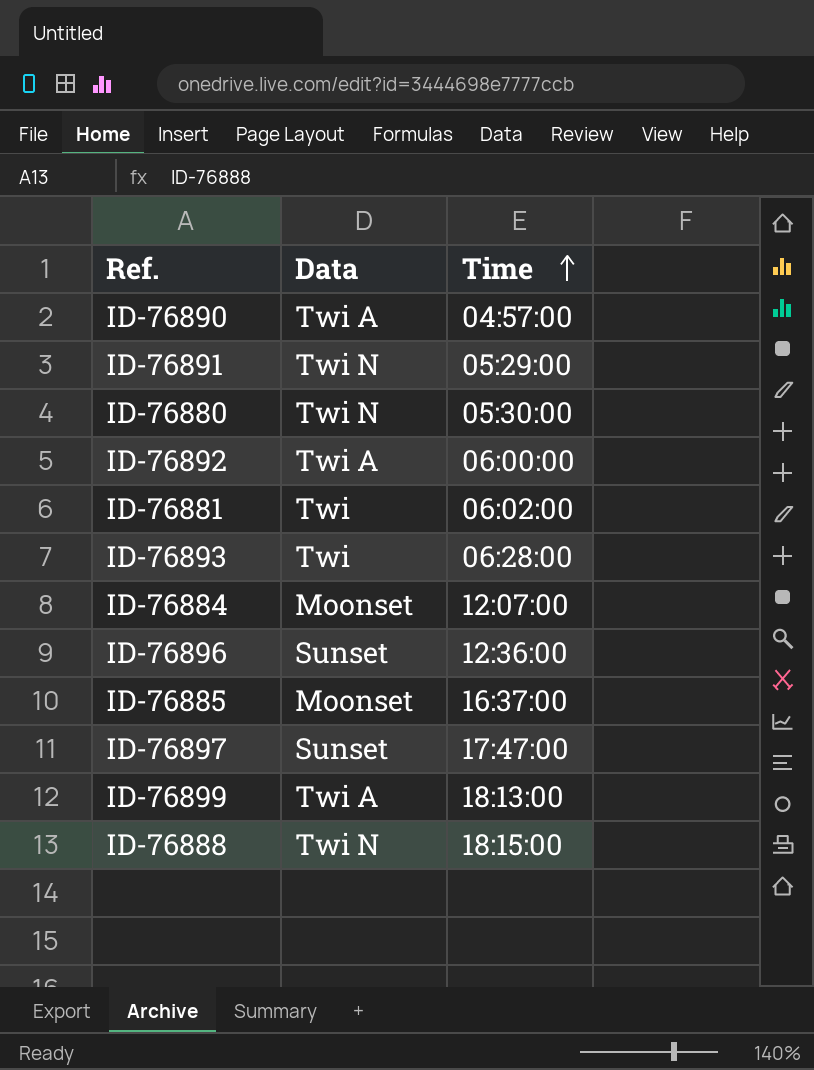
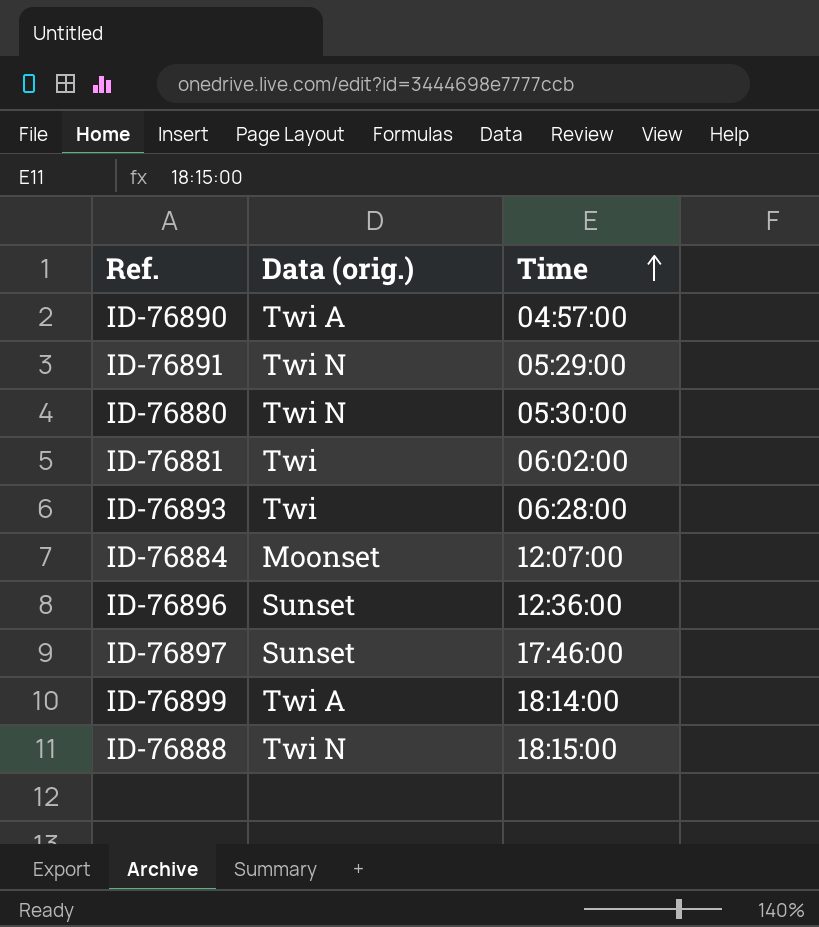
column name: Data -> Data (orig.)
row ID-76892: Twi A | 06:00:00 -> none
row ID-76885: Moonset | 16:37:00 -> none
ID-76897 | Time: 17:47:00 -> 17:46:00
ID-76899 | Time: 18:13:00 -> 18:14:00

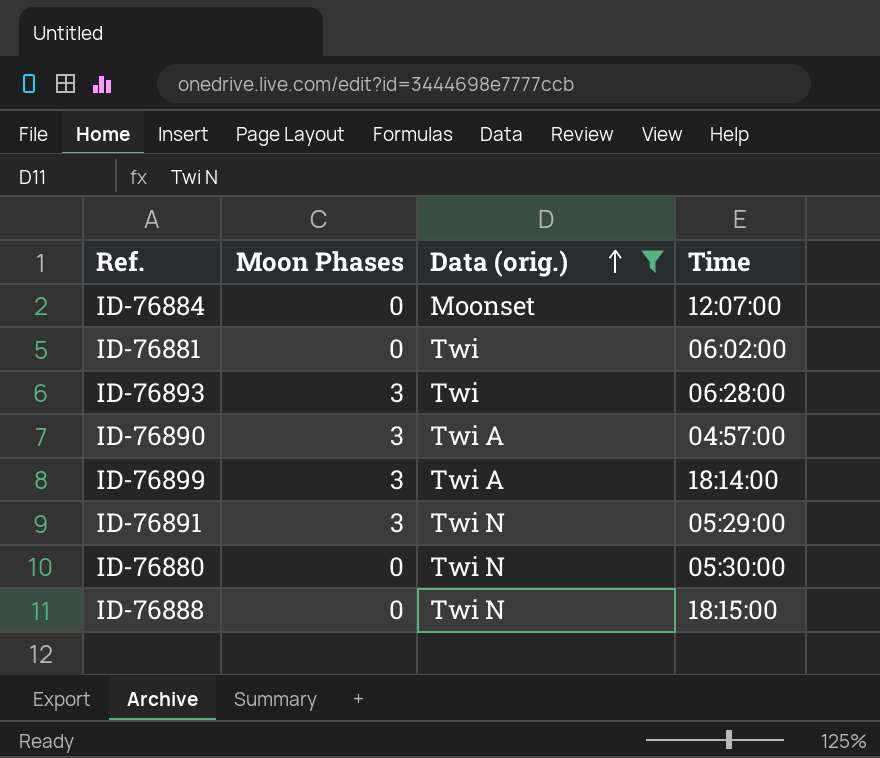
filter: none -> Data (orig.) != Sunset
row order: Time ascending -> Data (orig.) ascending
column Moon Phases | position: none -> 2

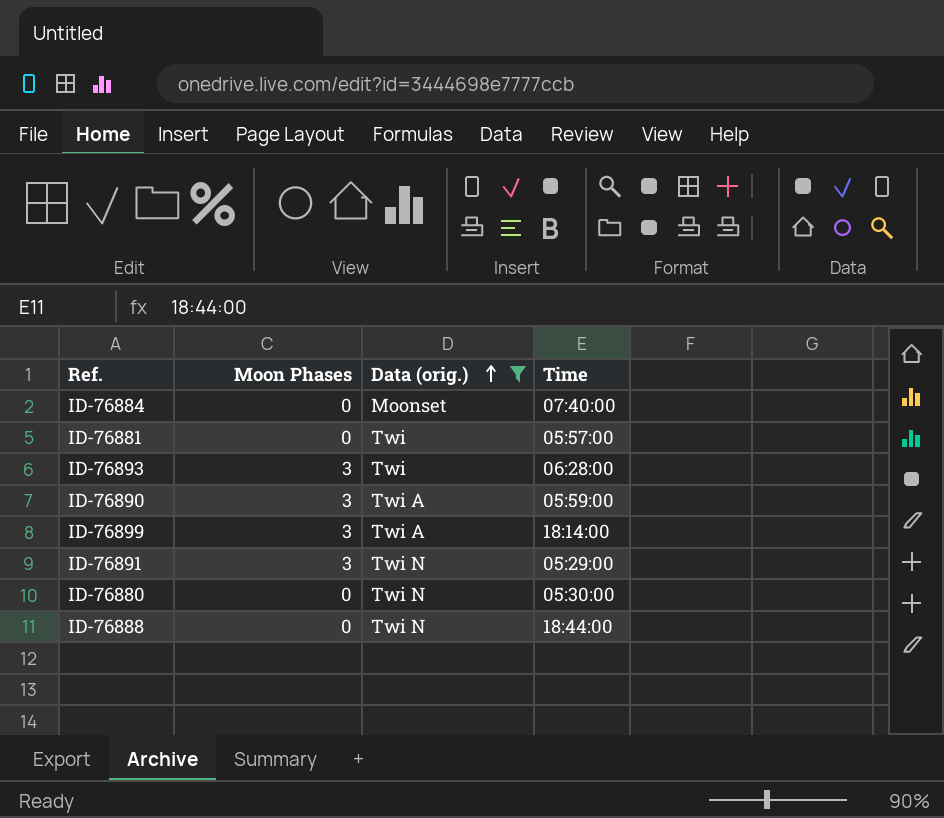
ID-76884 | Time: 12:07:00 -> 07:40:00
ID-76881 | Time: 06:02:00 -> 05:57:00
ID-76890 | Time: 04:57:00 -> 05:59:00
ID-76888 | Time: 18:15:00 -> 18:44:00

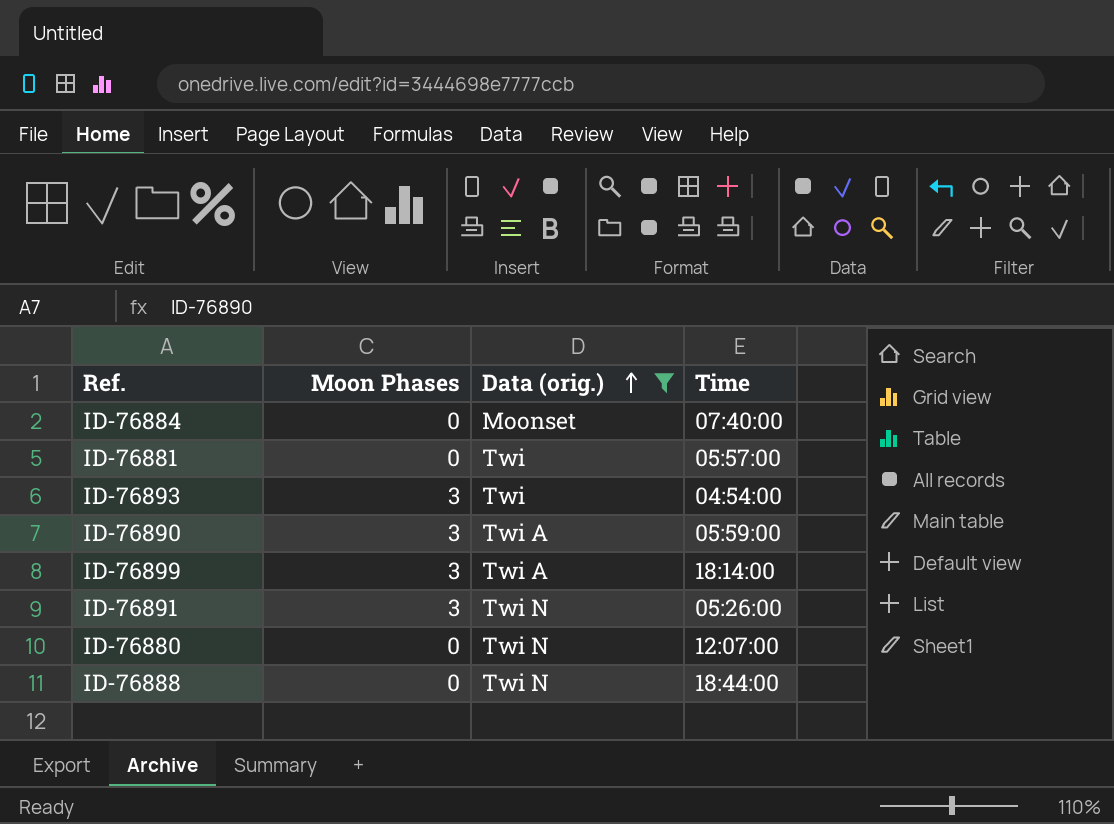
ID-76893 | Time: 06:28:00 -> 04:54:00
ID-76891 | Time: 05:29:00 -> 05:26:00
ID-76880 | Time: 05:30:00 -> 12:07:00

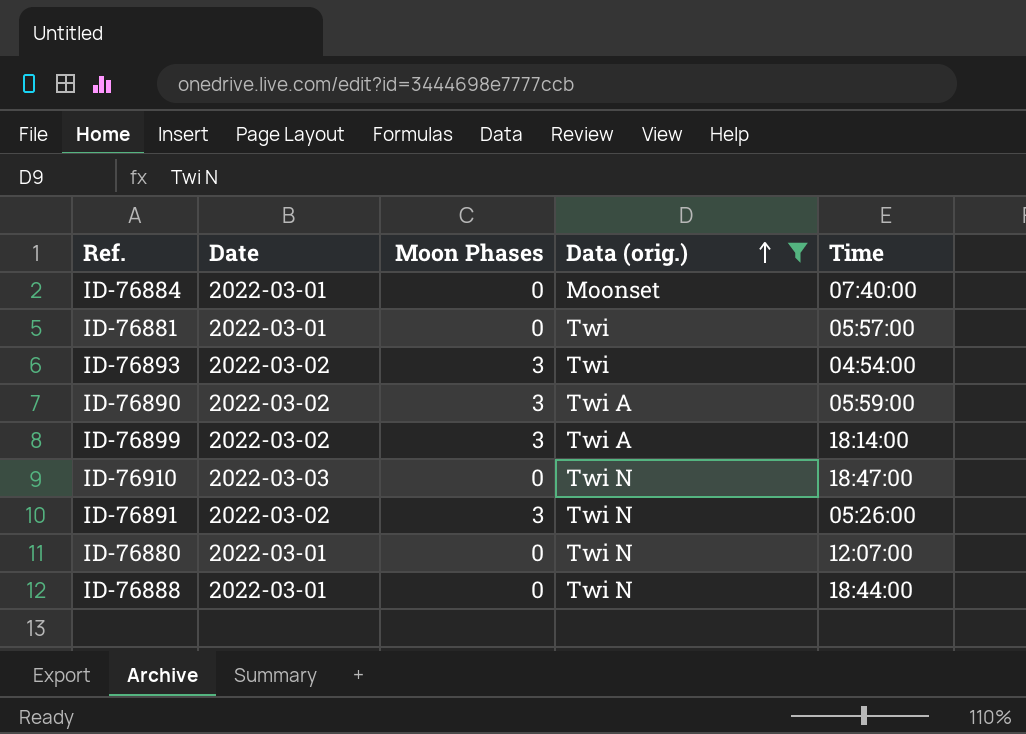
column Date | position: none -> 2
row ID-76910: none -> 2022-03-03 | 0 | Twi N | 18:47:00

